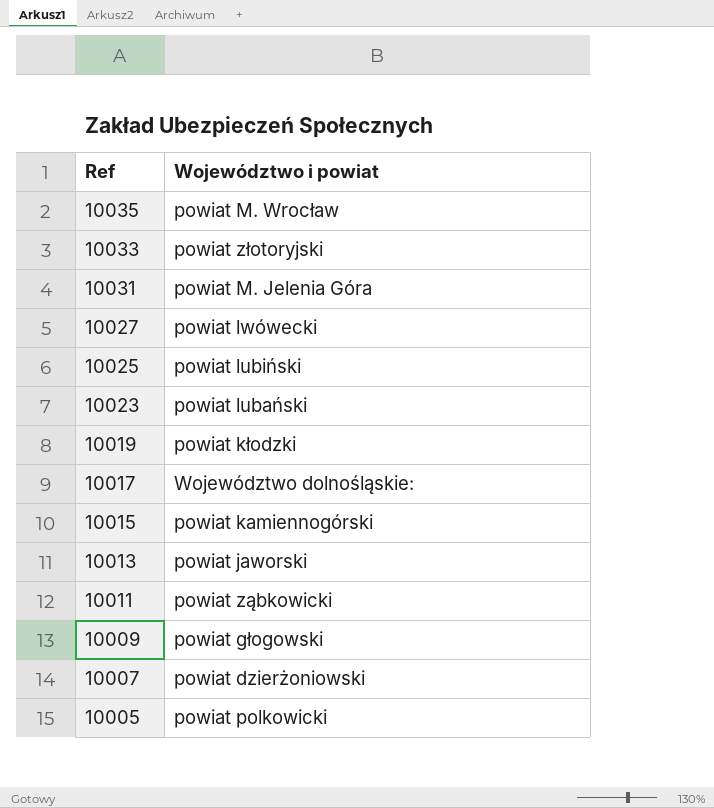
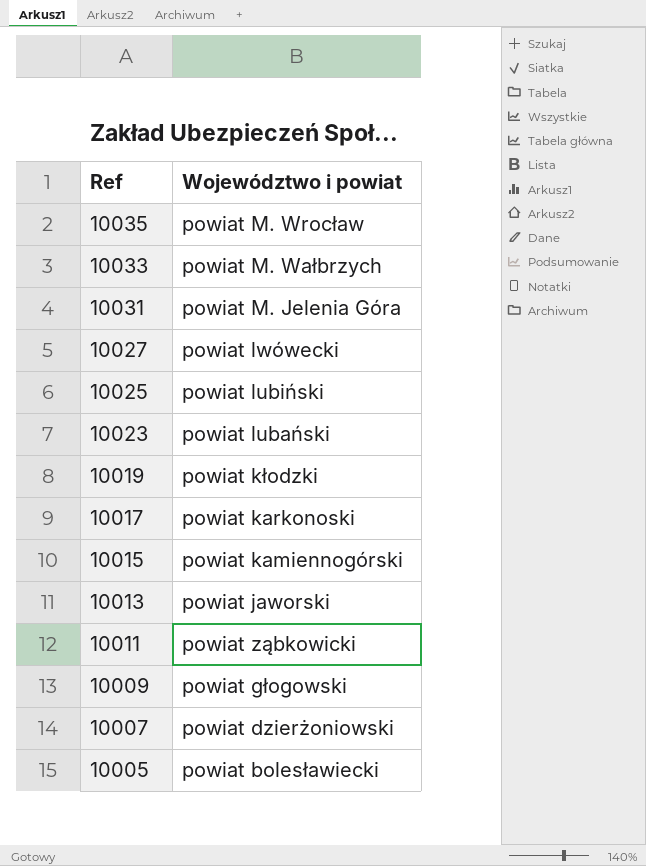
10033 | Województwo i powiat: powiat złotoryjski -> powiat M. Wałbrzych
10017 | Województwo i powiat: Województwo dolnośląskie: -> powiat karkonoski
10005 | Województwo i powiat: powiat polkowicki -> powiat bolesławiecki

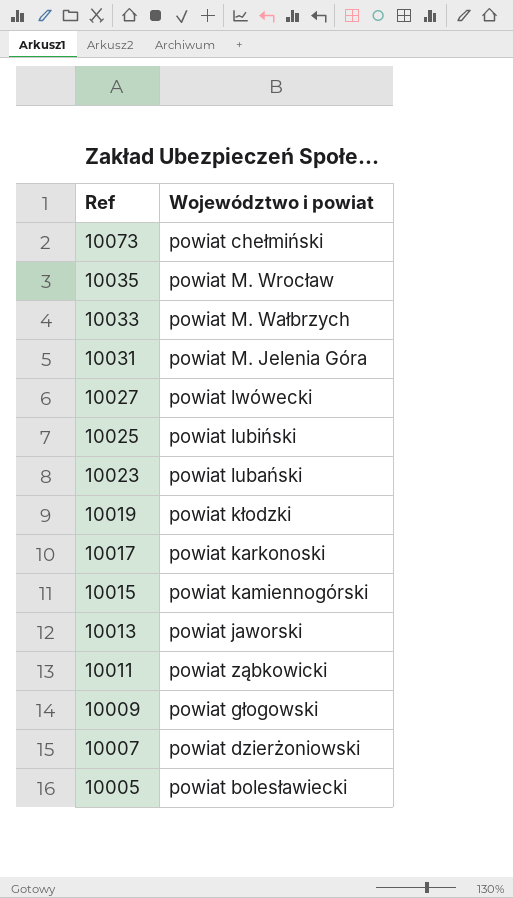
row 10073: none -> powiat chełmiński

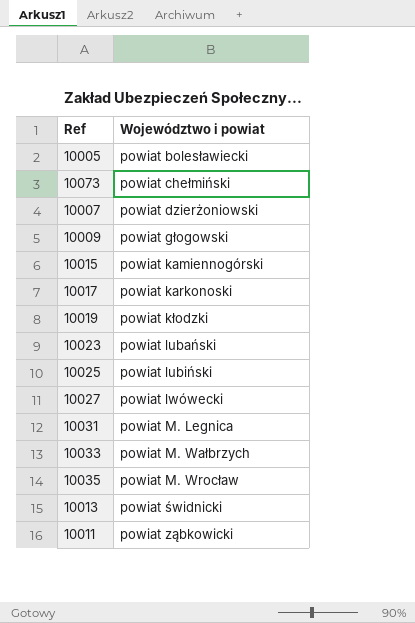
row order: Ref descending -> Województwo i powiat ascending
10031 | Województwo i powiat: powiat M. Jelenia Góra -> powiat M. Legnica
10013 | Województwo i powiat: powiat jaworski -> powiat świdnicki

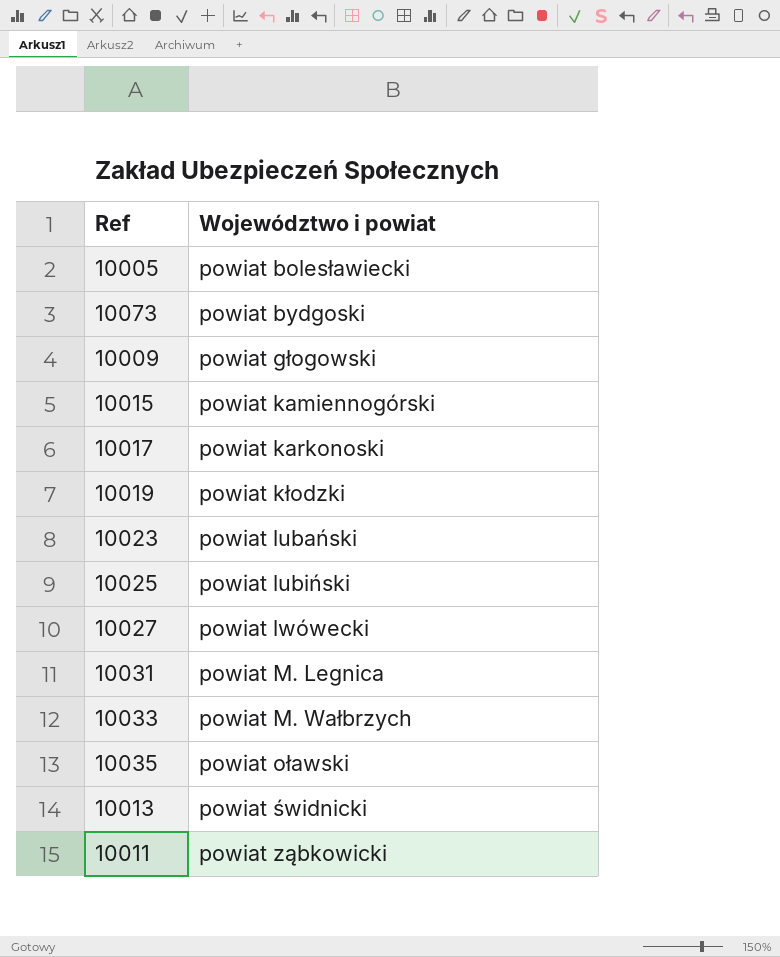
row 10007: powiat dzierżoniowski -> none
10073 | Województwo i powiat: powiat chełmiński -> powiat bydgoski
10035 | Województwo i powiat: powiat M. Wrocław -> powiat oławski

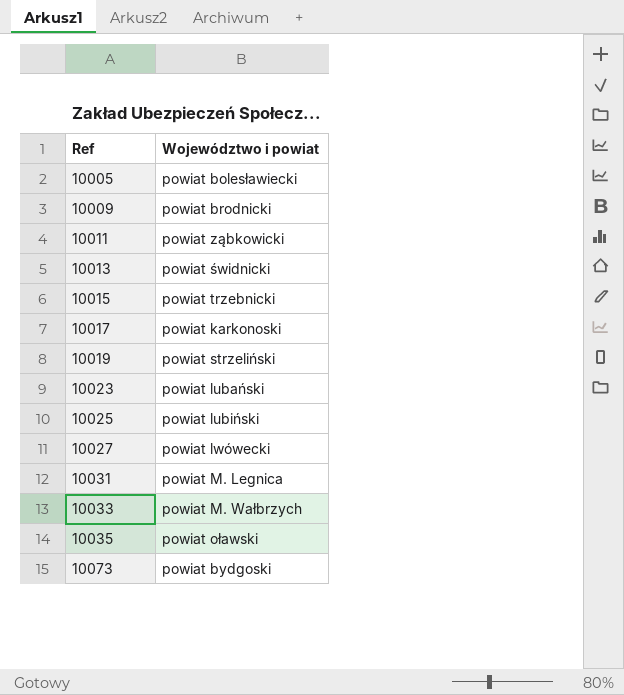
row order: Województwo i powiat ascending -> Ref ascending
10009 | Województwo i powiat: powiat głogowski -> powiat brodnicki
10015 | Województwo i powiat: powiat kamiennogórski -> powiat trzebnicki
10019 | Województwo i powiat: powiat kłodzki -> powiat strzeliński

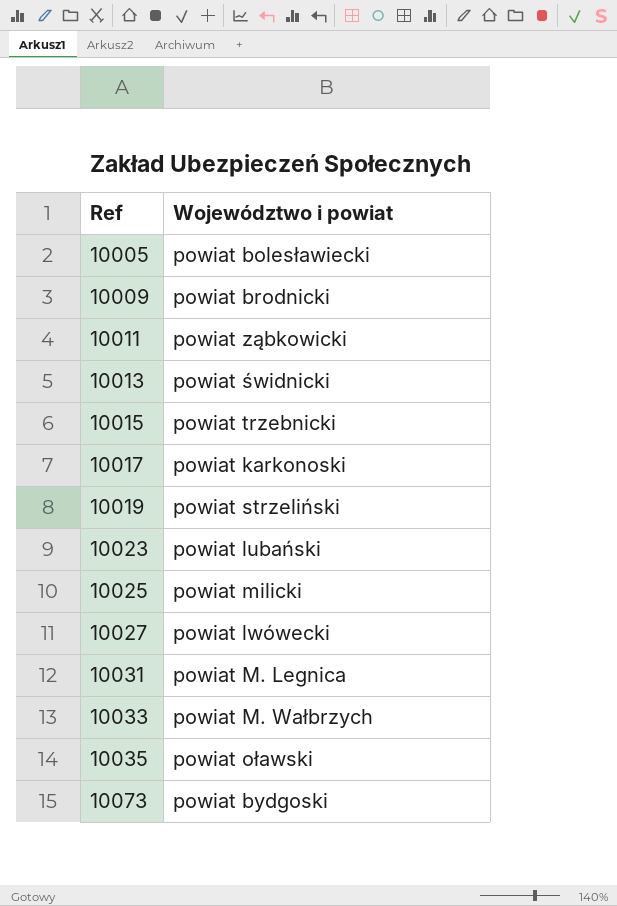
10025 | Województwo i powiat: powiat lubiński -> powiat milicki

